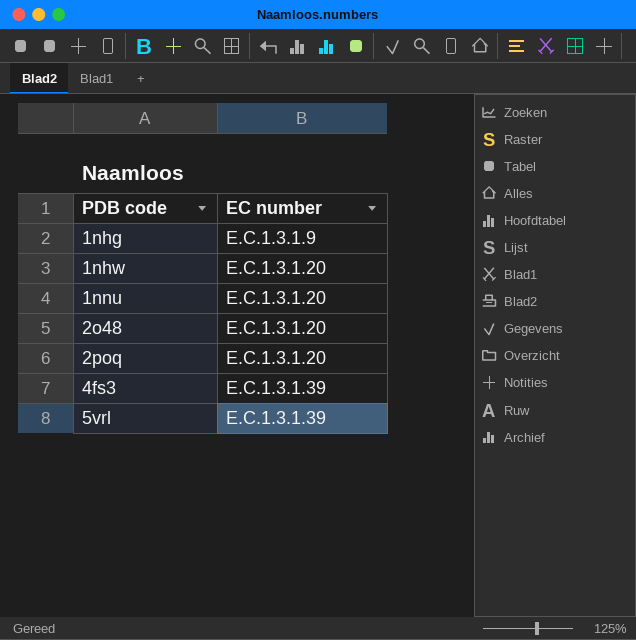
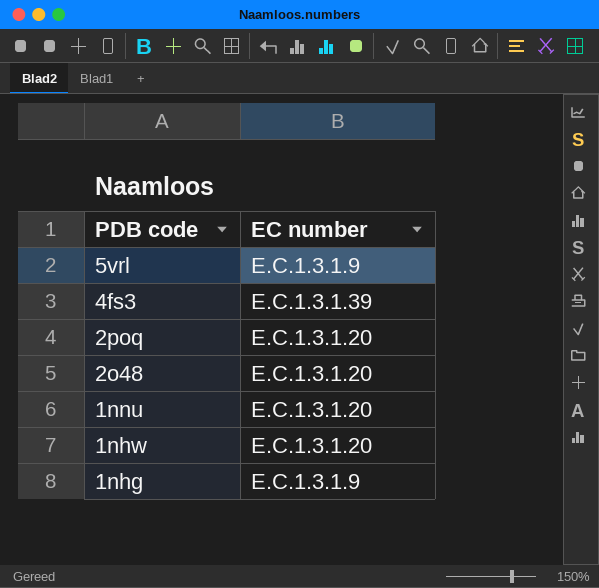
row order: PDB code ascending -> PDB code descending
5vrl | EC number: E.C.1.3.1.39 -> E.C.1.3.1.9

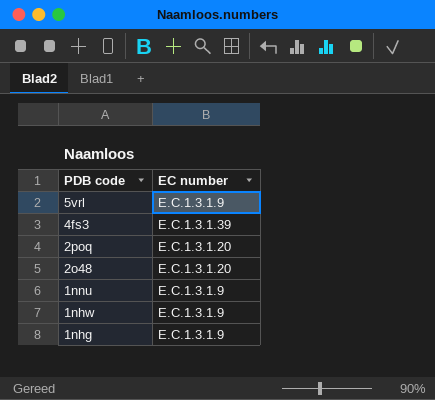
1nnu | EC number: E.C.1.3.1.20 -> E.C.1.3.1.9
1nhw | EC number: E.C.1.3.1.20 -> E.C.1.3.1.9

